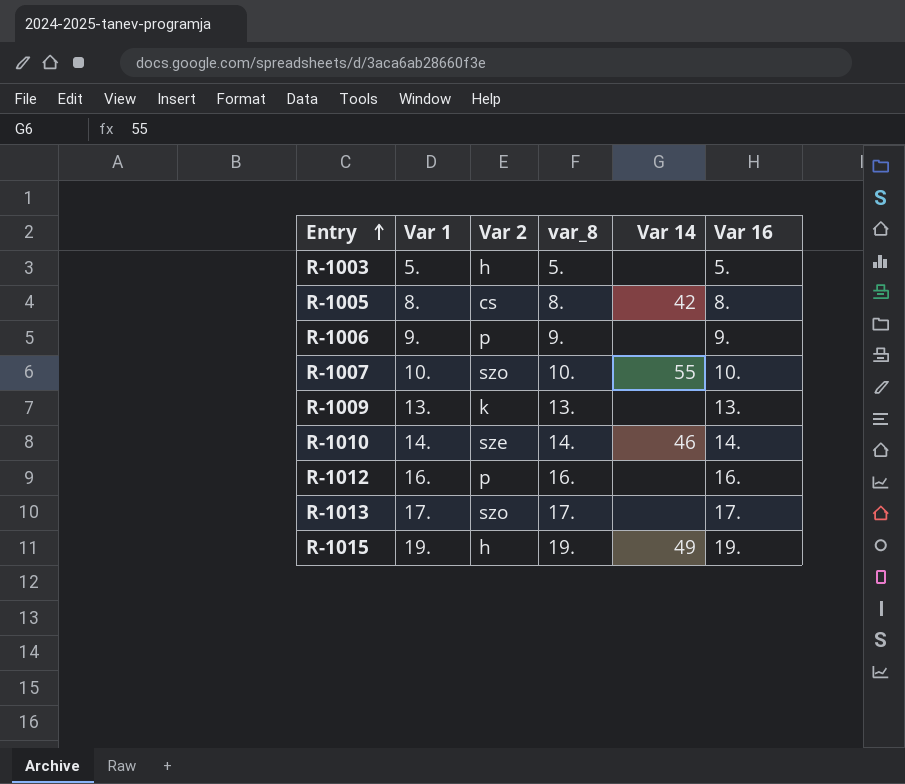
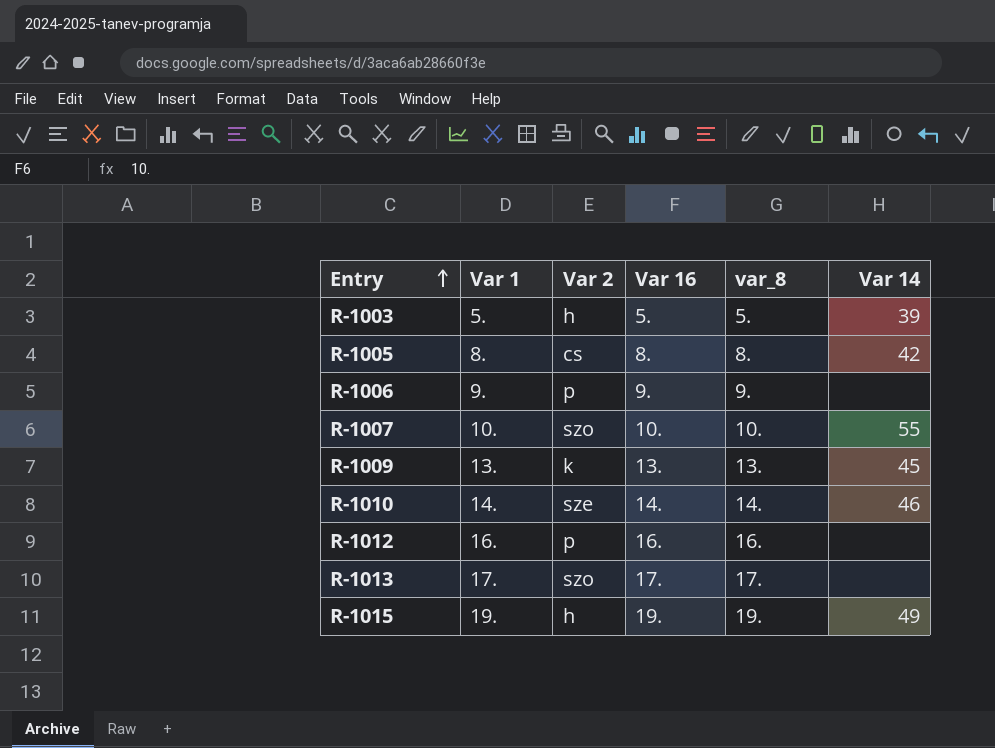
column Var 16 | position: 6 -> 4
R-1003 | Var 14: none -> 39
R-1009 | Var 14: none -> 45

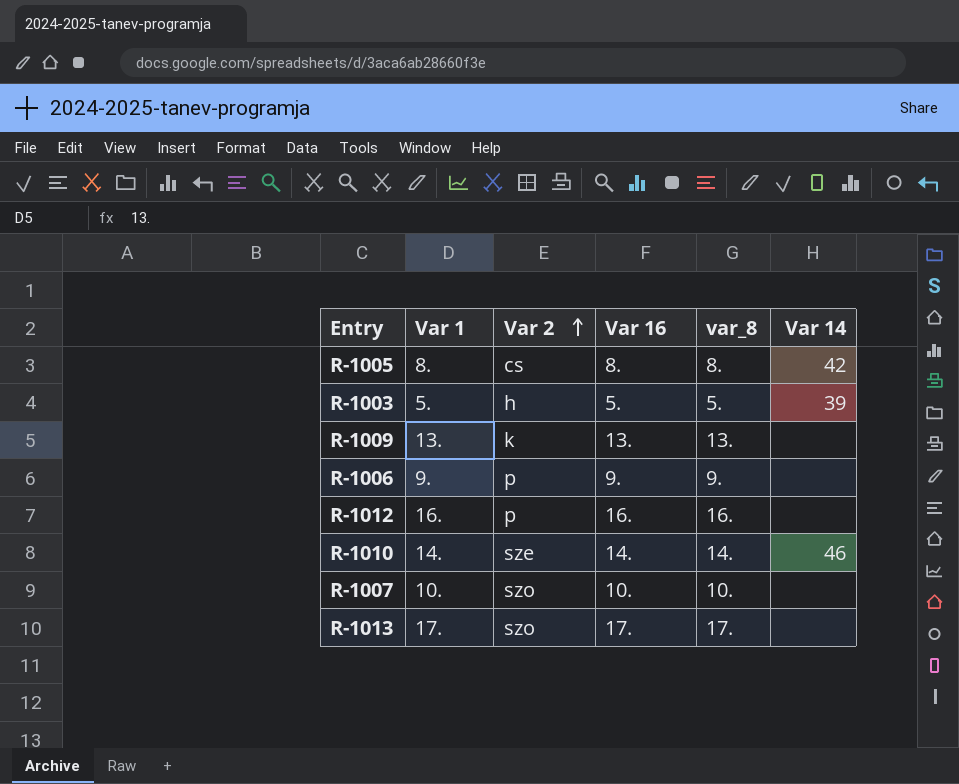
row order: Entry ascending -> Var 2 ascending
row R-1015: 19. | h | 19. | 19. | 49 -> none
R-1009 | Var 14: 45 -> none
R-1007 | Var 14: 55 -> none

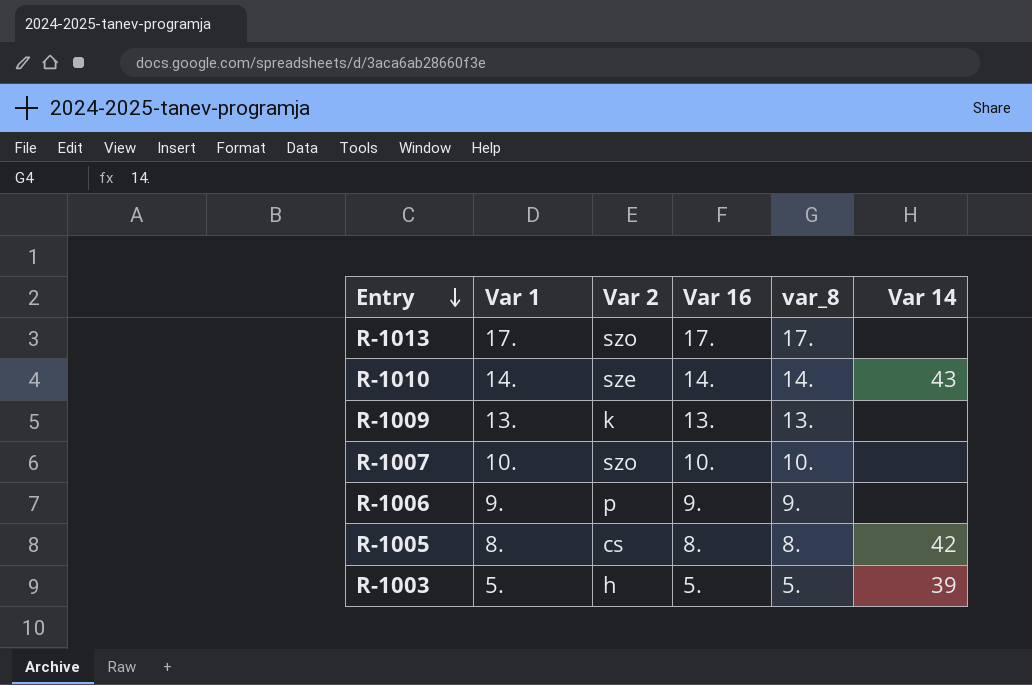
row order: Var 2 ascending -> Entry descending
row R-1012: 16. | p | 16. | 16. | none -> none
R-1010 | Var 14: 46 -> 43

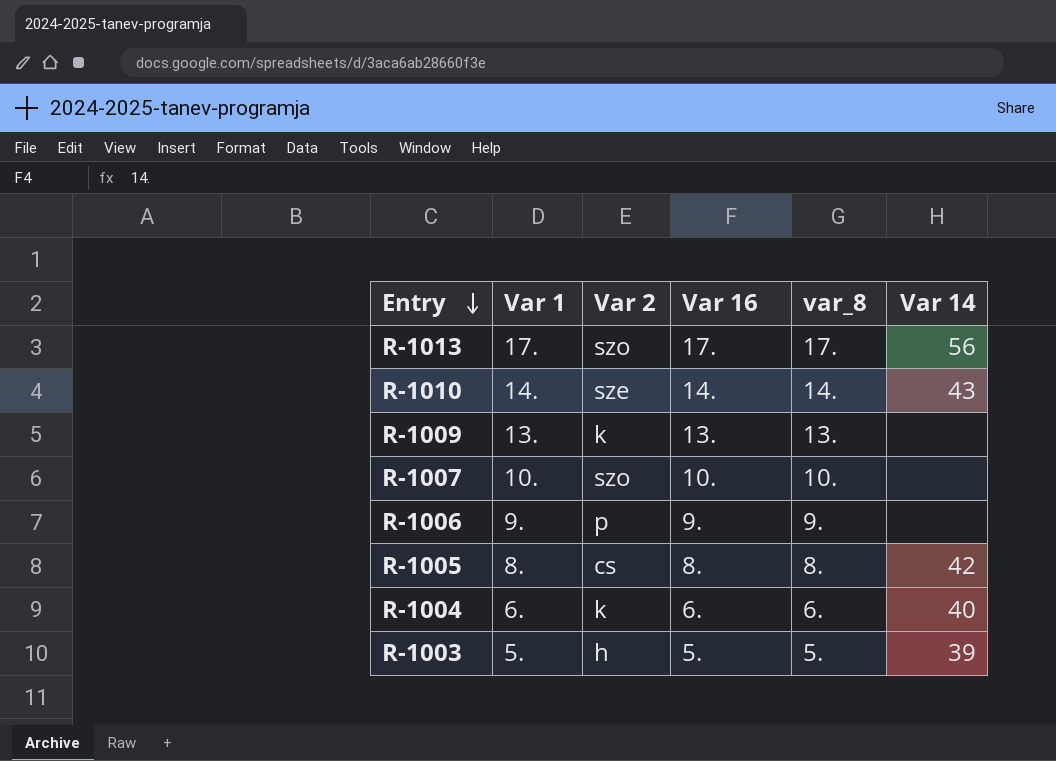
R-1013 | Var 14: none -> 56
row R-1004: none -> 6. | k | 6. | 6. | 40

